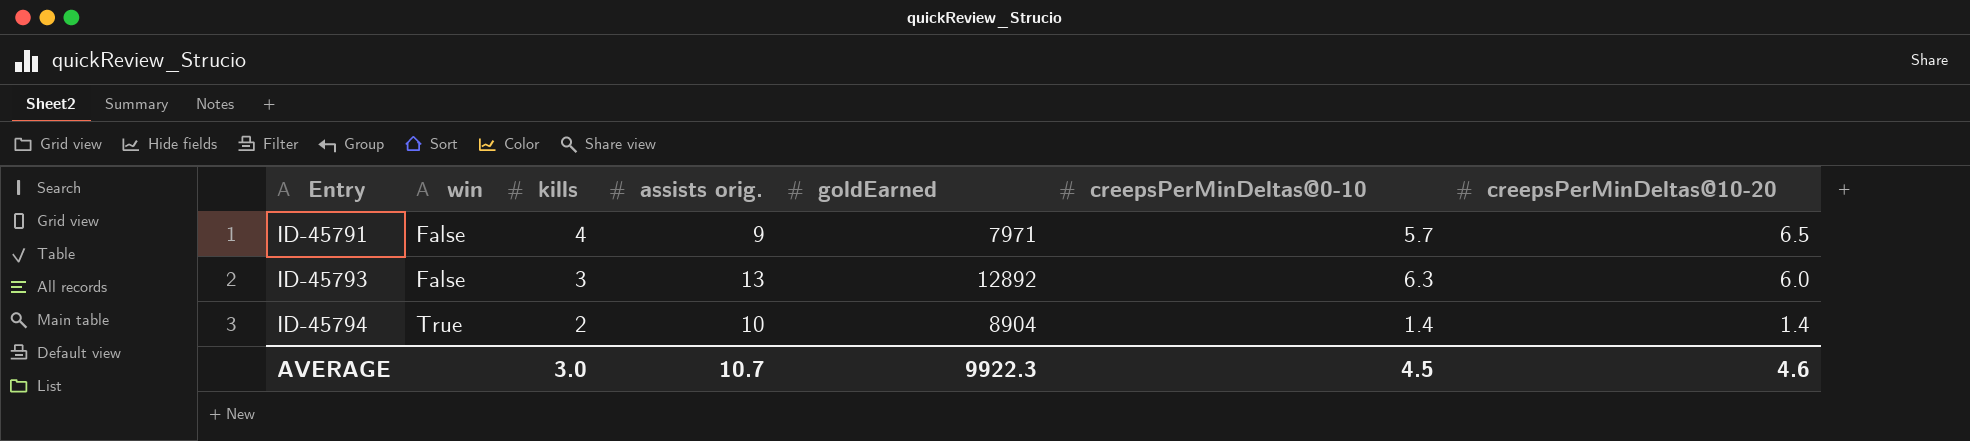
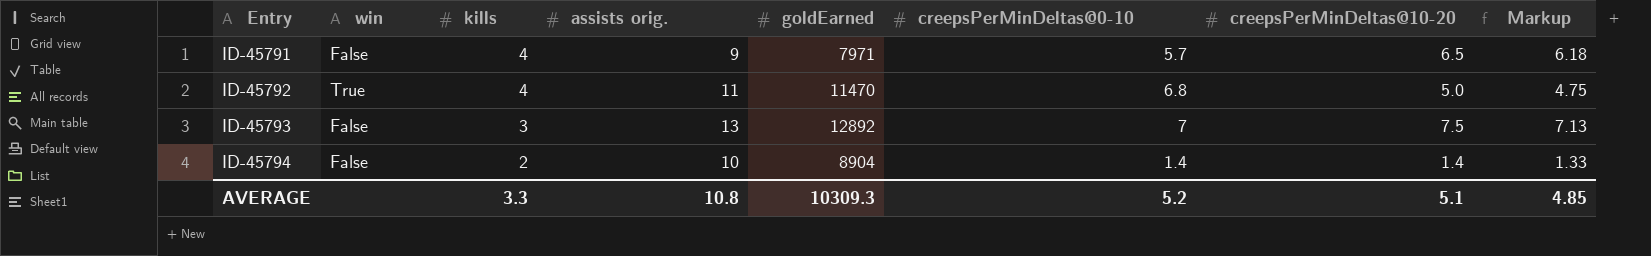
column Markup | formula: none -> [creepsPerMinDeltas@10-20] * 0.95
row ID-45792: none -> True | 4 | 11 | 11470 | 6.8 | 5.0 | 4.75
ID-45793 | creepsPerMinDeltas@0-10: 6.3 -> 7
ID-45793 | creepsPerMinDeltas@10-20: 6.0 -> 7.5
ID-45794 | win: True -> False
AVERAGE | kills: 3.0 -> 3.3
AVERAGE | assists orig.: 10.7 -> 10.8
AVERAGE | goldEarned: 9922.3 -> 10309.3
AVERAGE | creepsPerMinDeltas@0-10: 4.5 -> 5.2
AVERAGE | creepsPerMinDeltas@10-20: 4.6 -> 5.1

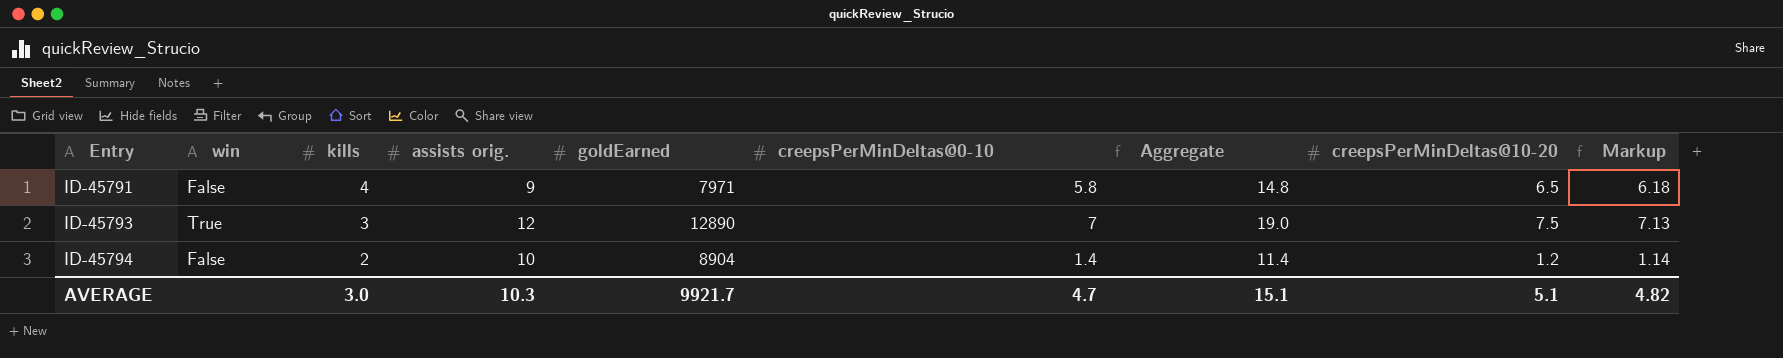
column Aggregate | formula: none -> [assists orig.] + [creepsPerMinDeltas@0-10]
row ID-45792: True | 4 | 11 | 11470 | 6.8 | 5.0 | 4.75 -> none
ID-45791 | creepsPerMinDeltas@0-10: 5.7 -> 5.8
ID-45793 | win: False -> True
ID-45793 | assists orig.: 13 -> 12
ID-45793 | goldEarned: 12892 -> 12890
ID-45794 | creepsPerMinDeltas@10-20: 1.4 -> 1.2
ID-45794 | Markup: 1.33 -> 1.14
AVERAGE | kills: 3.3 -> 3.0
AVERAGE | assists orig.: 10.8 -> 10.3
AVERAGE | goldEarned: 10309.3 -> 9921.7
AVERAGE | creepsPerMinDeltas@0-10: 5.2 -> 4.7
AVERAGE | Markup: 4.85 -> 4.82

